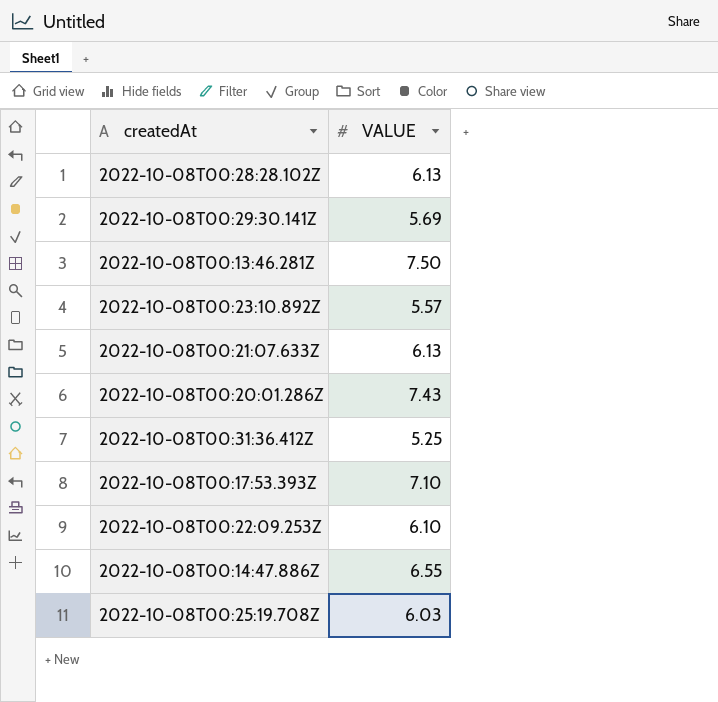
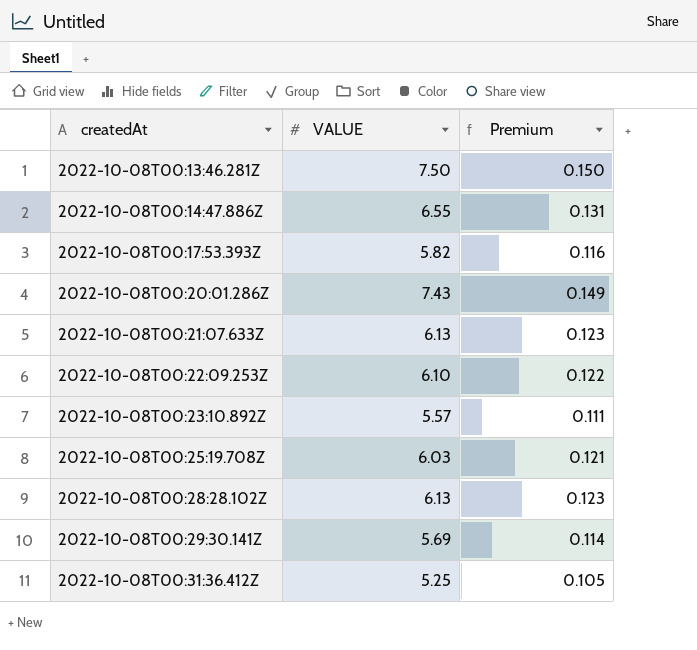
row order: none -> createdAt ascending
column Premium | formula: none -> [VALUE] * 0.02
2022-10-08T00:17:53.393Z | VALUE: 7.10 -> 5.82

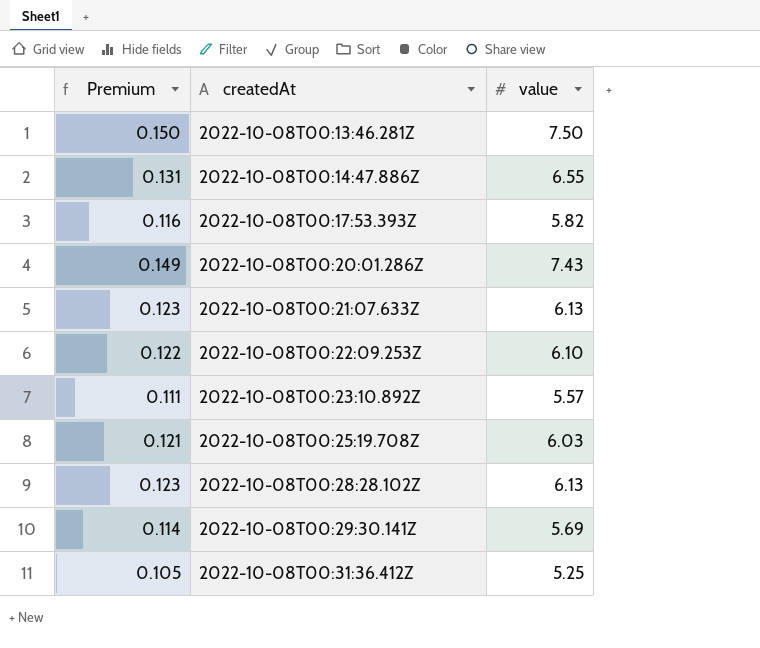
column Premium | position: 3 -> 1
column name: VALUE -> value

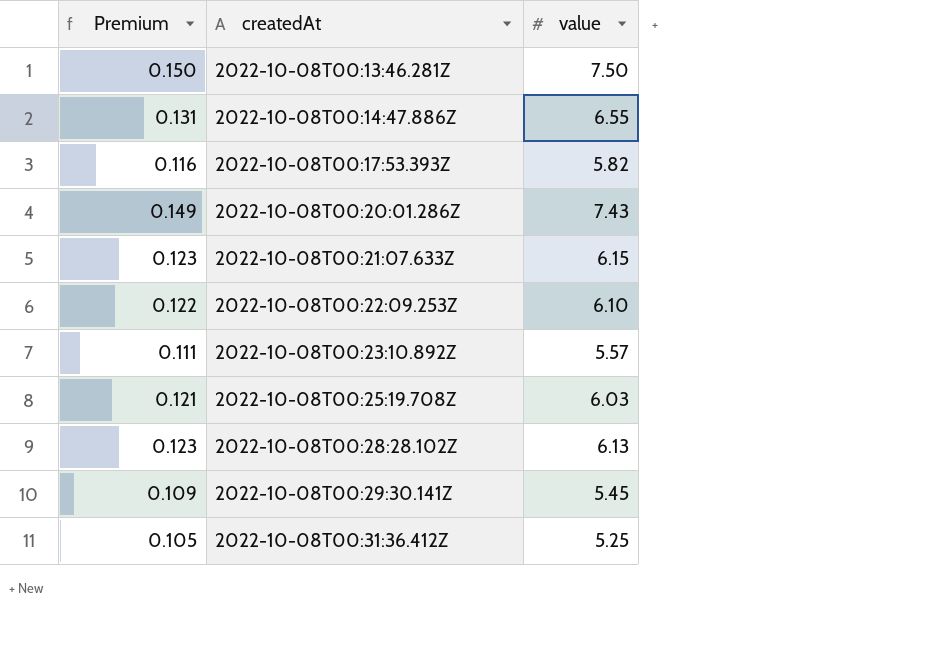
2022-10-08T00:21:07.633Z | value: 6.13 -> 6.15
2022-10-08T00:29:30.141Z | Premium: 0.114 -> 0.109
2022-10-08T00:29:30.141Z | value: 5.69 -> 5.45

